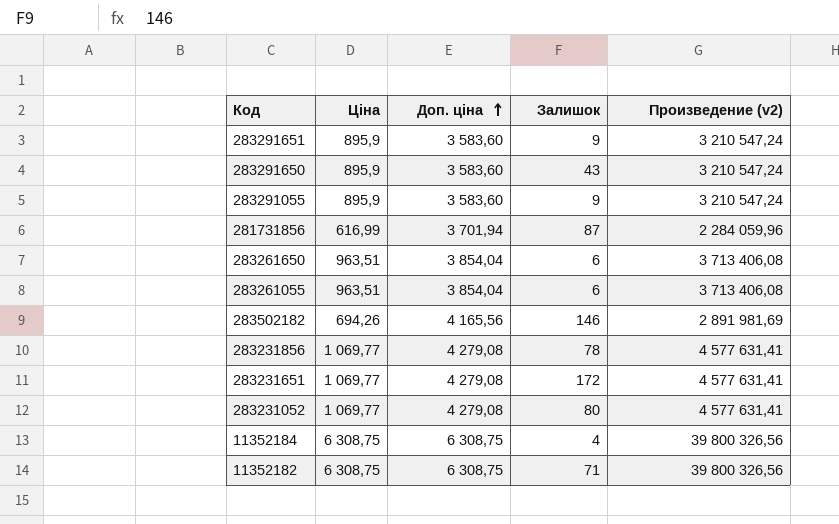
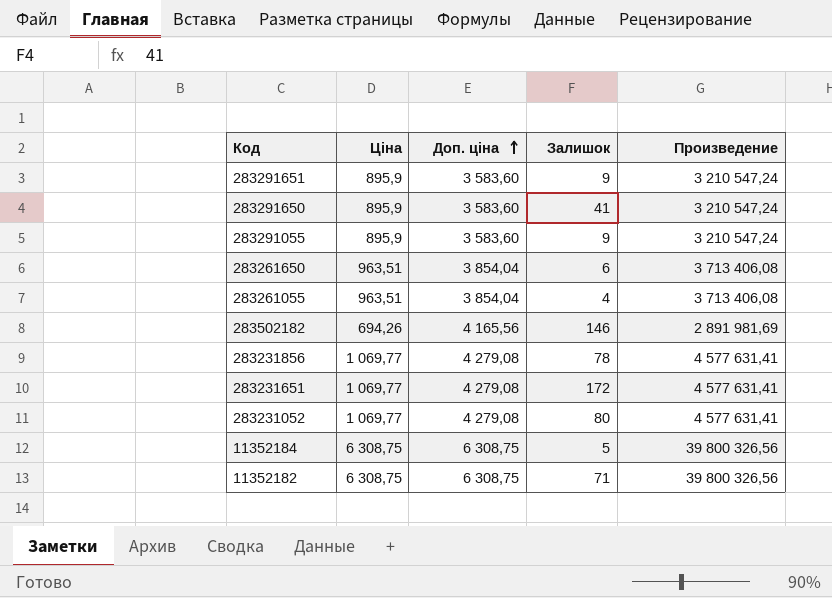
column name: Произведение (v2) -> Произведение
row 281731856: 616,99 | 3 701,94 | 87 | 2 284 059,96 -> none
283291650 | Залишок: 43 -> 41
283261055 | Залишок: 6 -> 4
11352184 | Залишок: 4 -> 5

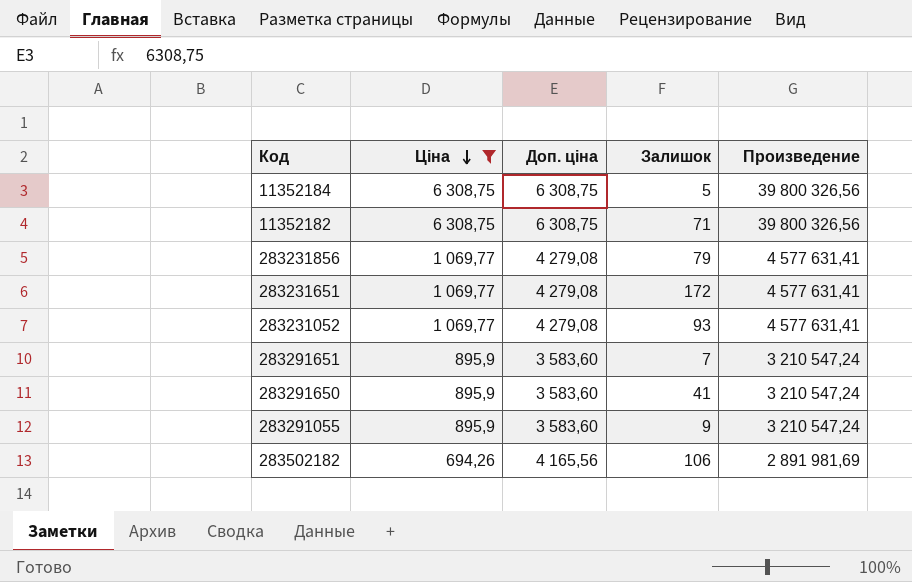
filter: none -> Ціна != 963,51
row order: Доп. ціна ascending -> Ціна descending
283231856 | Залишок: 78 -> 79
283231052 | Залишок: 80 -> 93
283291651 | Залишок: 9 -> 7
283502182 | Залишок: 146 -> 106

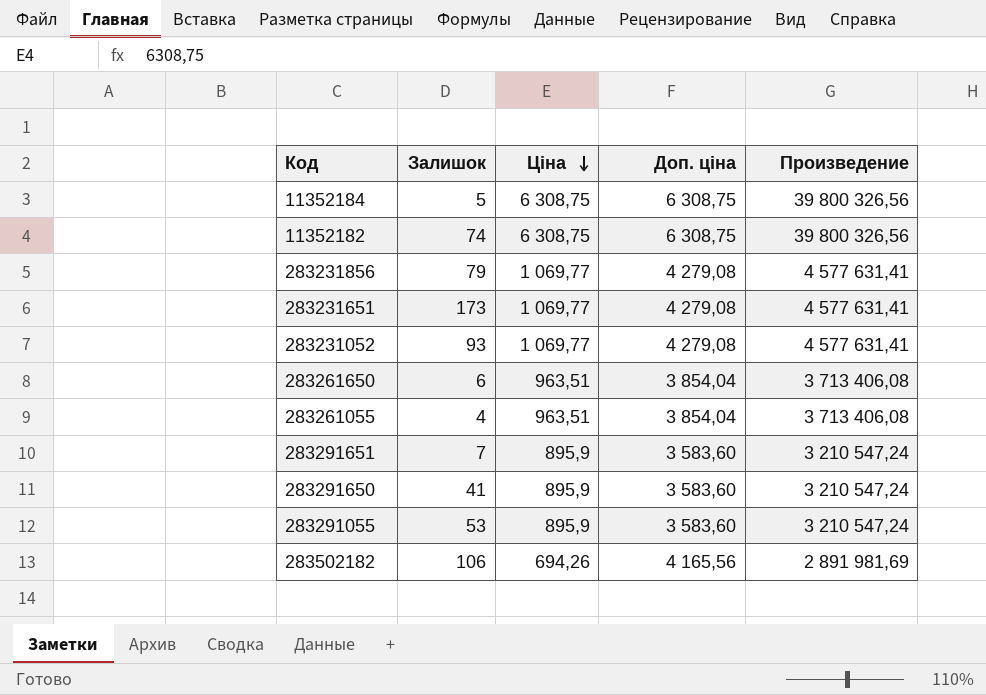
filter: Ціна != 963,51 -> none
column Залишок | position: 4 -> 2
11352182 | Залишок: 71 -> 74
283231651 | Залишок: 172 -> 173
283291055 | Залишок: 9 -> 53

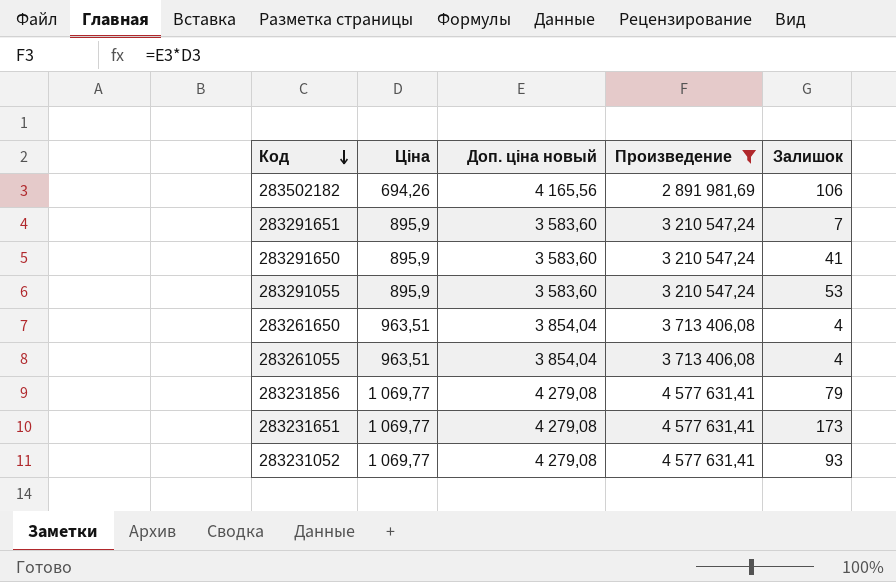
filter: none -> Произведение != 39 800 326,56
row order: Ціна descending -> Код descending
column name: Доп. ціна -> Доп. ціна новый
column Залишок | position: 2 -> 5
283261650 | Залишок: 6 -> 4

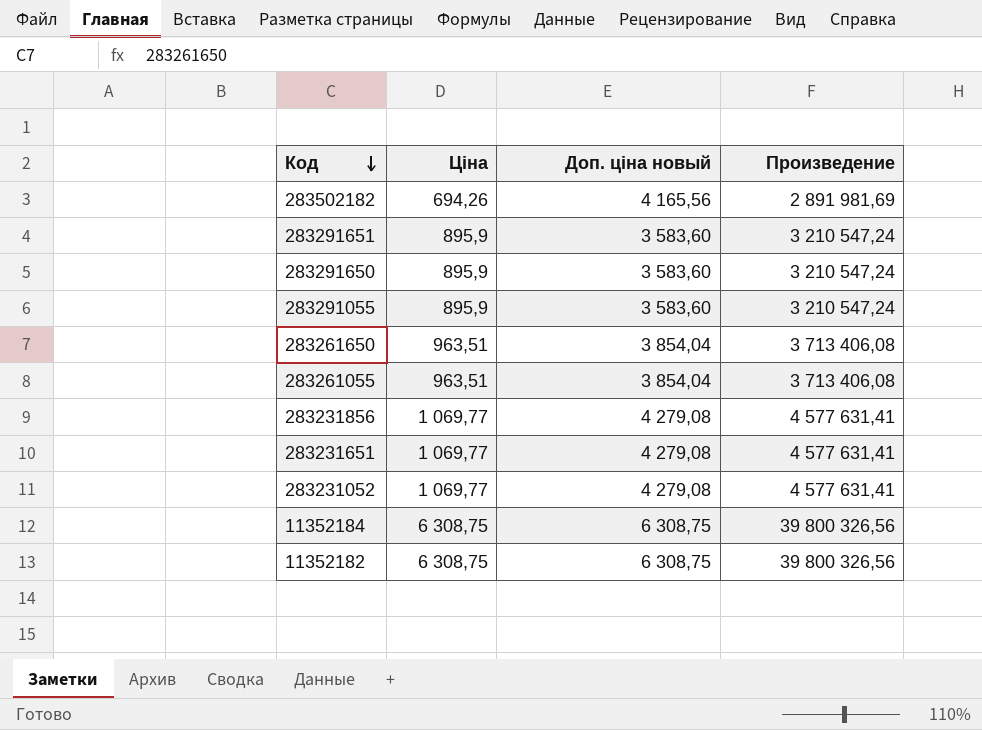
filter: Произведение != 39 800 326,56 -> none
column Залишок | position: 5 -> none

